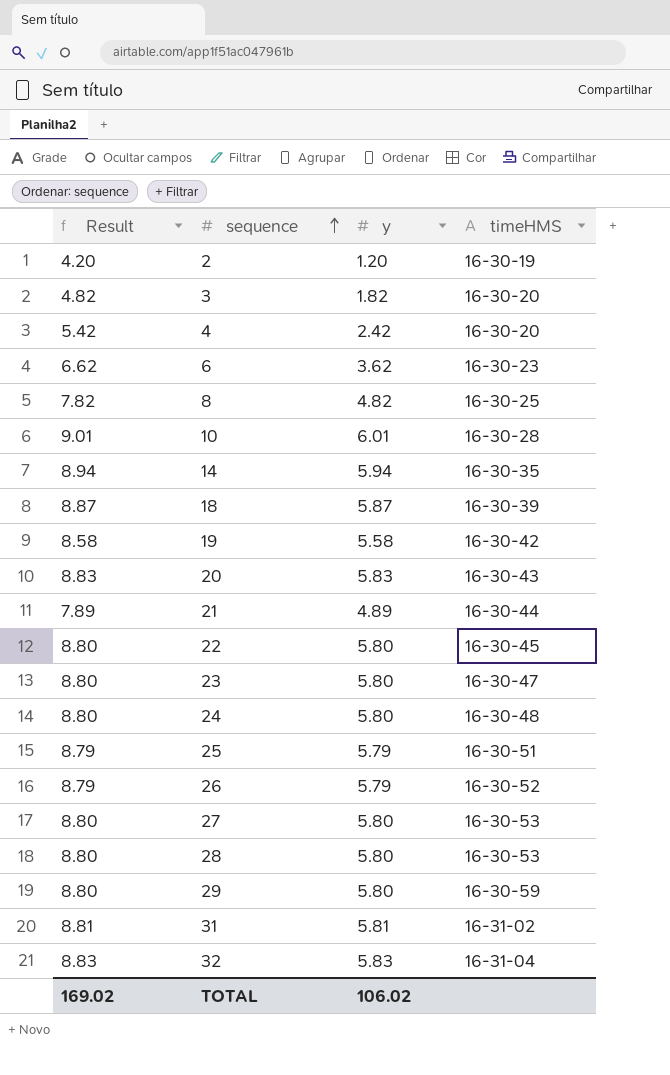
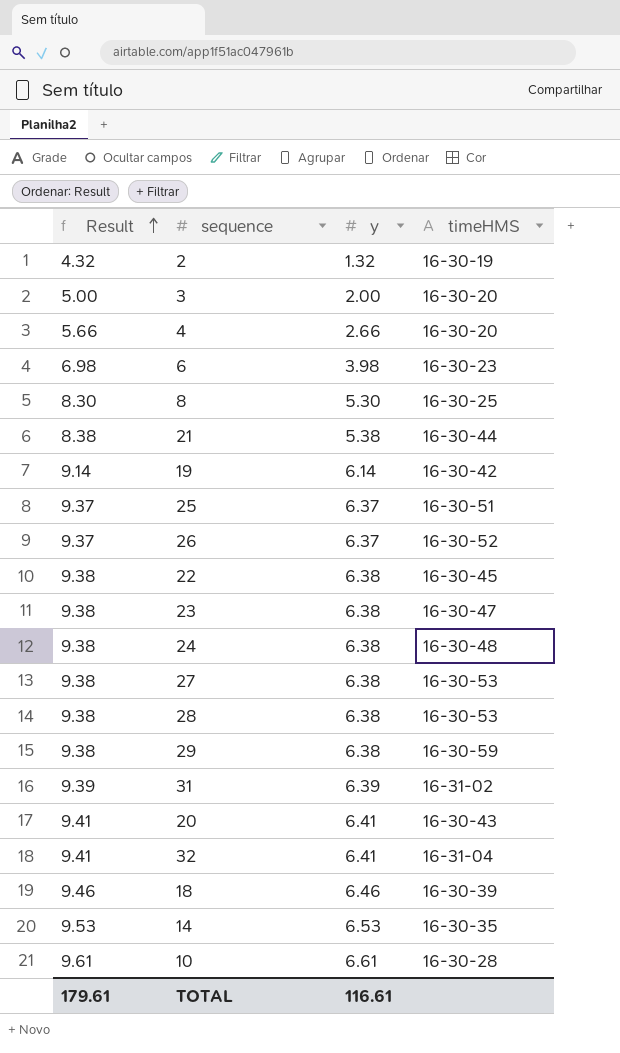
row order: sequence ascending -> Result ascending
2 | Result: 4.20 -> 4.32
2 | y: 1.20 -> 1.32
3 | Result: 4.82 -> 5.00
3 | y: 1.82 -> 2.00
4 | Result: 5.42 -> 5.66
4 | y: 2.42 -> 2.66
6 | Result: 6.62 -> 6.98
6 | y: 3.62 -> 3.98
8 | Result: 7.82 -> 8.30
8 | y: 4.82 -> 5.30
21 | Result: 7.89 -> 8.38
21 | y: 4.89 -> 5.38
19 | Result: 8.58 -> 9.14
19 | y: 5.58 -> 6.14
25 | Result: 8.79 -> 9.37
25 | y: 5.79 -> 6.37
26 | Result: 8.79 -> 9.37
26 | y: 5.79 -> 6.37
22 | Result: 8.80 -> 9.38
22 | y: 5.80 -> 6.38
23 | Result: 8.80 -> 9.38
23 | y: 5.80 -> 6.38
24 | Result: 8.80 -> 9.38
24 | y: 5.80 -> 6.38
27 | Result: 8.80 -> 9.38
27 | y: 5.80 -> 6.38
28 | Result: 8.80 -> 9.38
28 | y: 5.80 -> 6.38
29 | Result: 8.80 -> 9.38
29 | y: 5.80 -> 6.38
31 | Result: 8.81 -> 9.39
31 | y: 5.81 -> 6.39
20 | Result: 8.83 -> 9.41
20 | y: 5.83 -> 6.41
32 | Result: 8.83 -> 9.41
32 | y: 5.83 -> 6.41
18 | Result: 8.87 -> 9.46
18 | y: 5.87 -> 6.46
14 | Result: 8.94 -> 9.53
14 | y: 5.94 -> 6.53
10 | Result: 9.01 -> 9.61
10 | y: 6.01 -> 6.61
TOTAL | Result: 169.02 -> 179.61
TOTAL | y: 106.02 -> 116.61

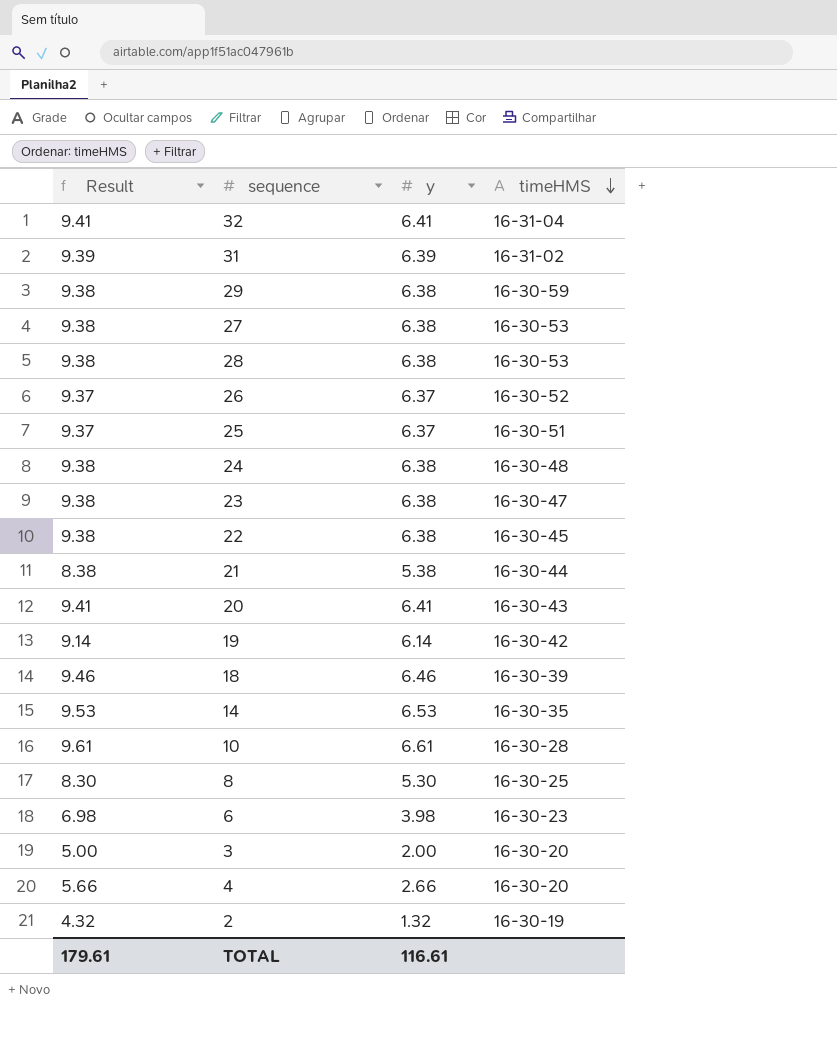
row order: Result ascending -> timeHMS descending

